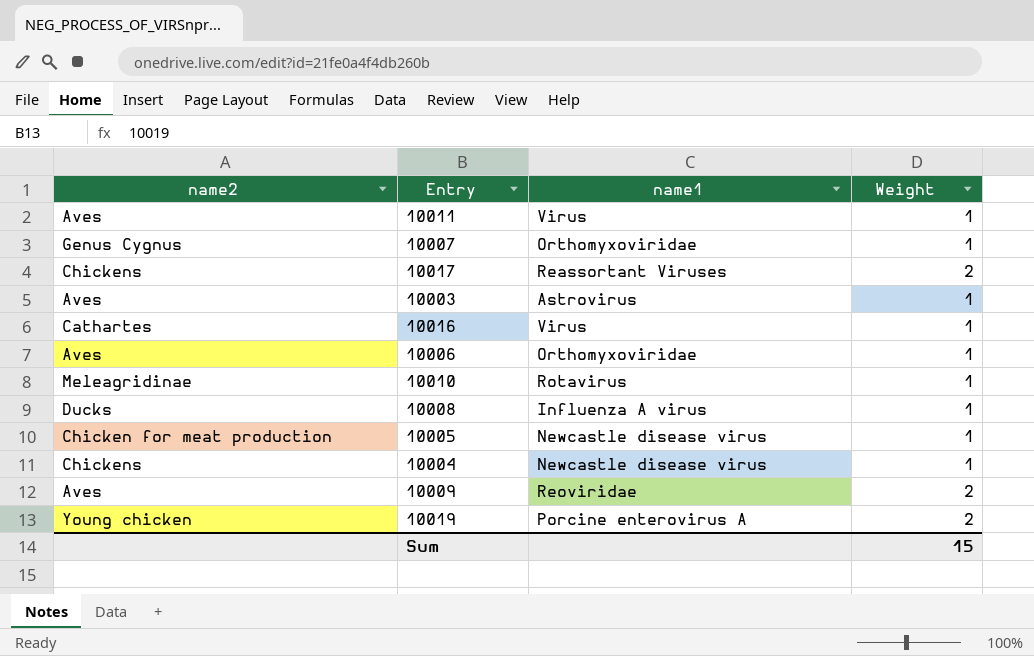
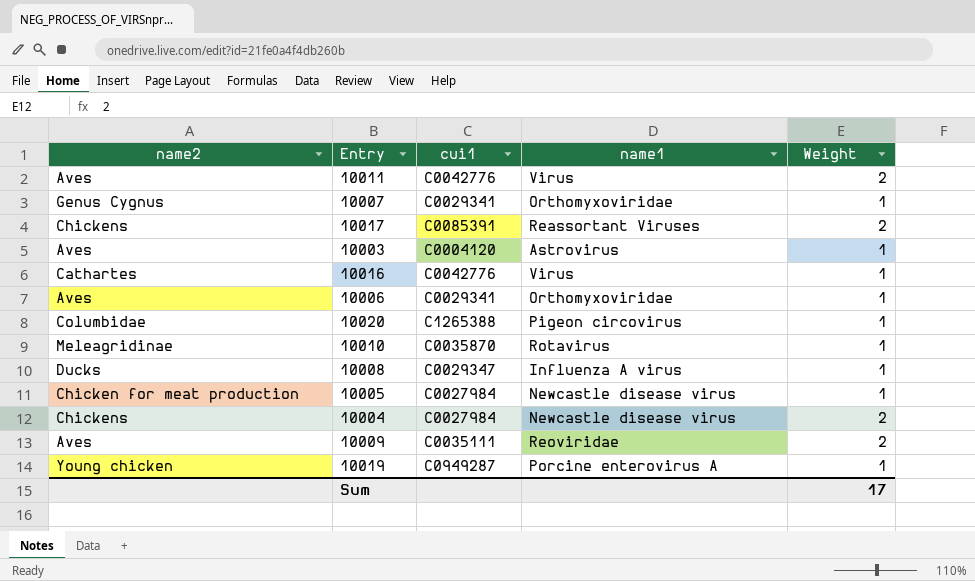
column cui1 | position: none -> 3
10011 | Weight: 1 -> 2
row 10020: none -> Columbidae | C1265388 | Pigeon circovirus | 1
10004 | Weight: 1 -> 2
10019 | Weight: 2 -> 1
Sum | Weight: 15 -> 17

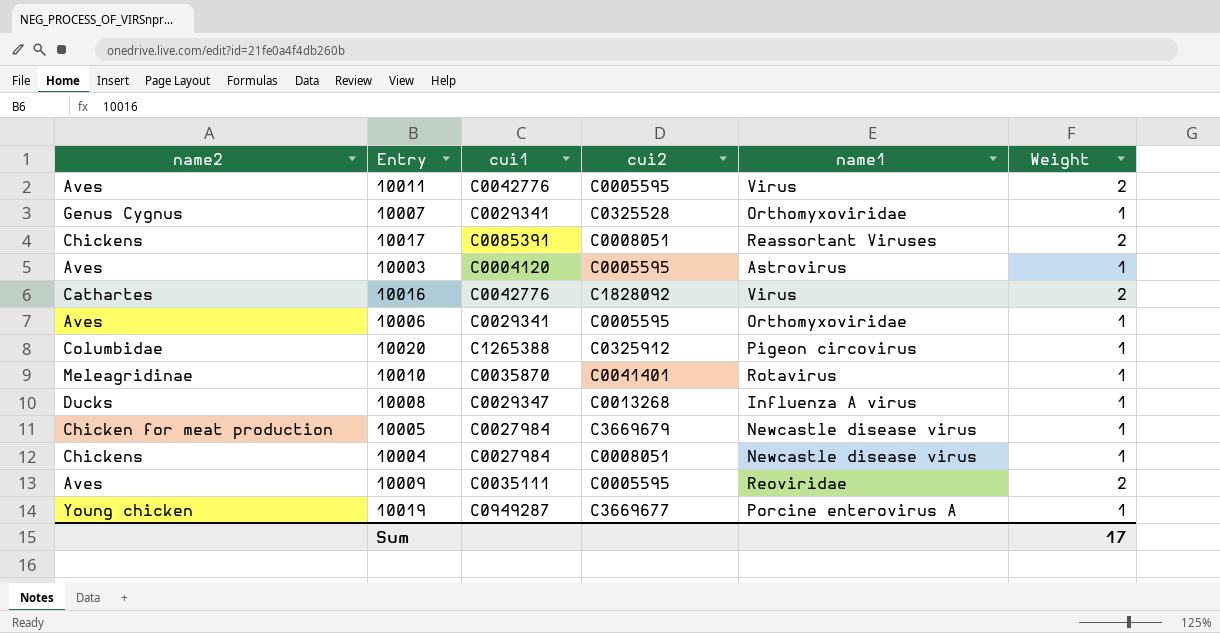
column cui2 | position: none -> 4
10016 | Weight: 1 -> 2
10004 | Weight: 2 -> 1

